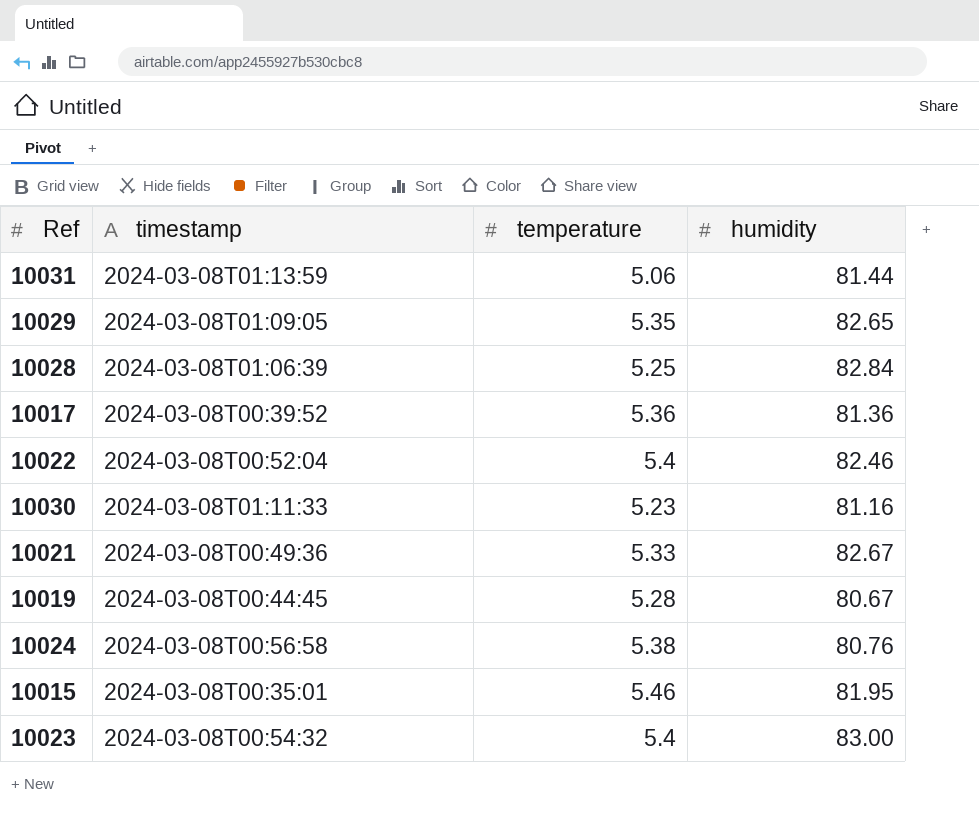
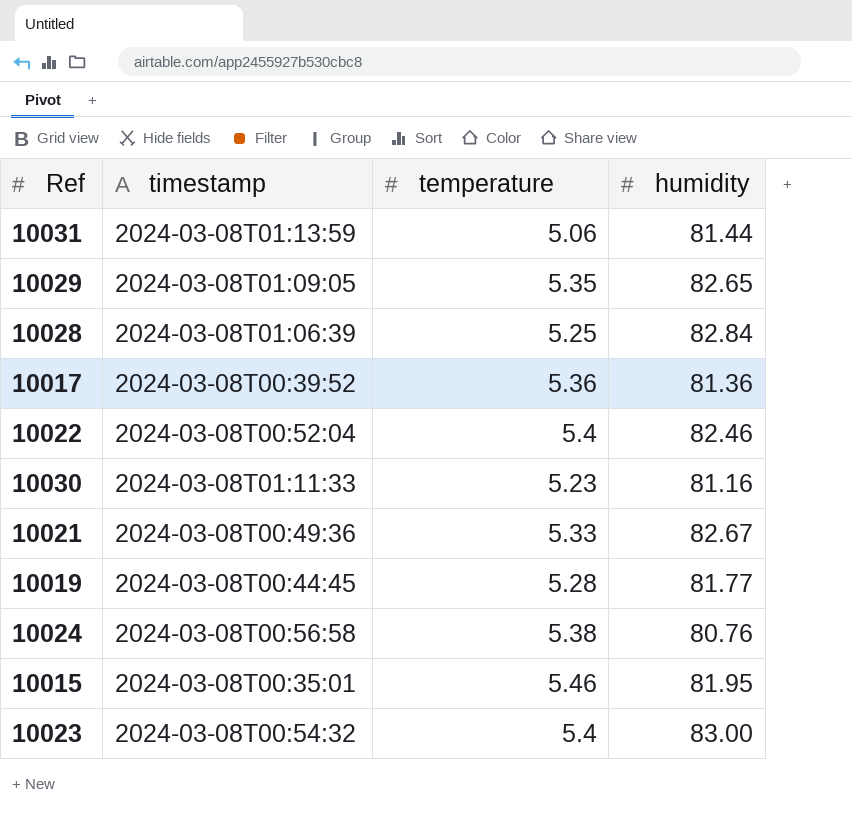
10019 | humidity: 80.67 -> 81.77

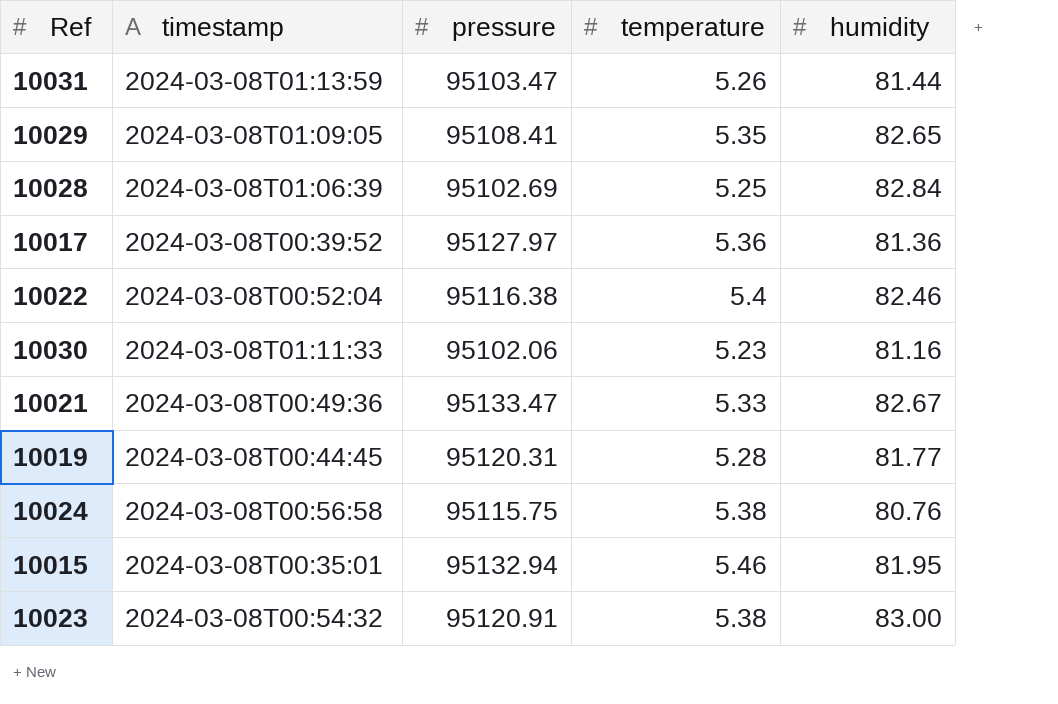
column pressure | position: none -> 3
10031 | temperature: 5.06 -> 5.26
10023 | temperature: 5.4 -> 5.38

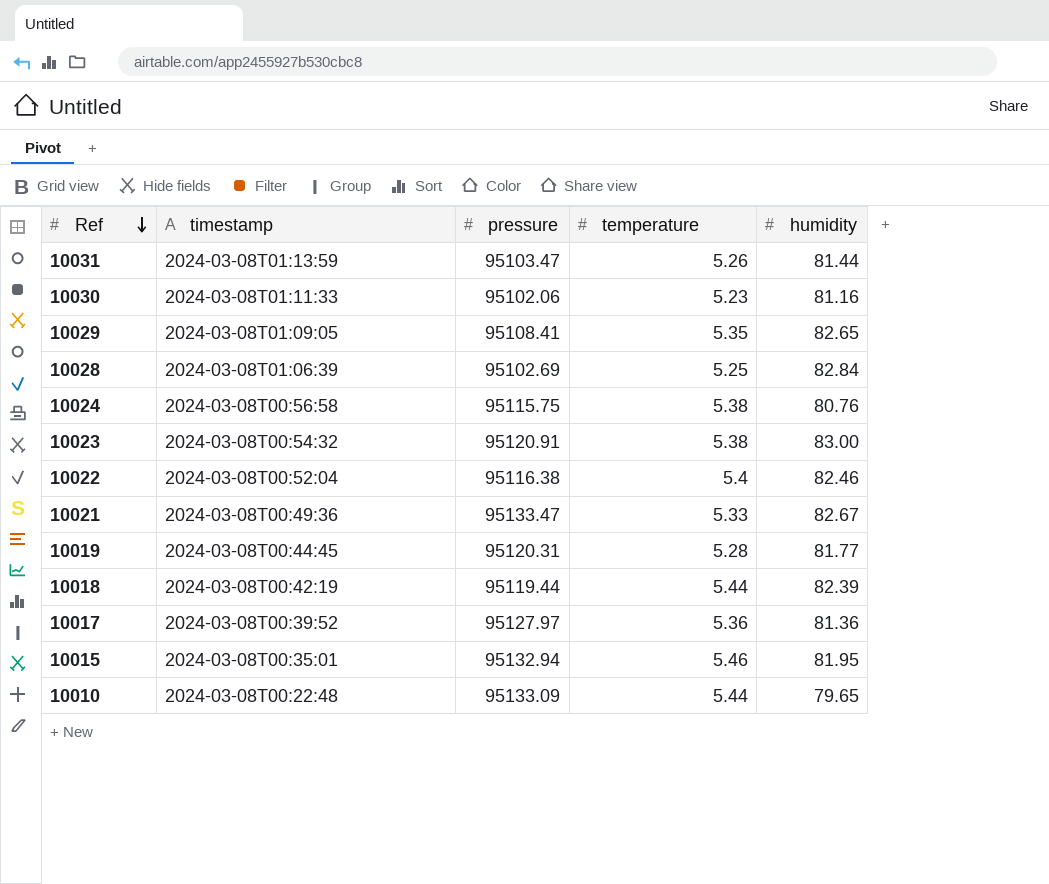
row order: none -> Ref descending
row 10018: none -> 2024-03-08T00:42:19 | 95119.44 | 5.44 | 82.39
row 10010: none -> 2024-03-08T00:22:48 | 95133.09 | 5.44 | 79.65

